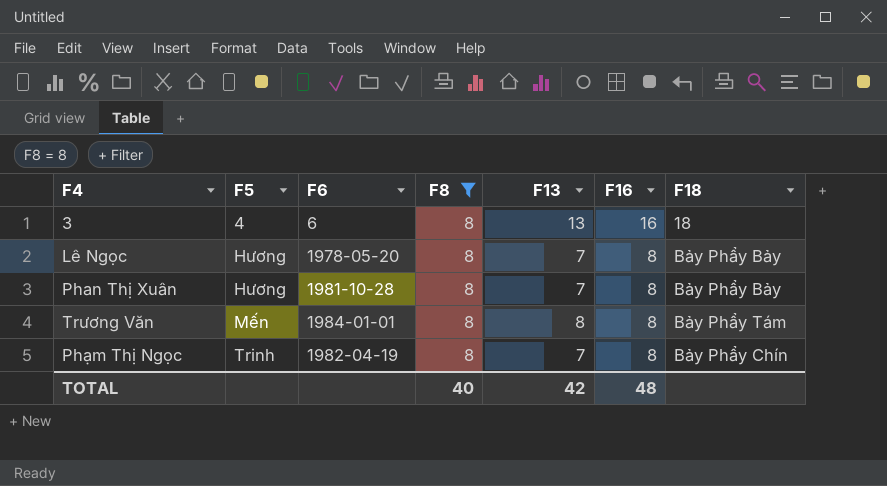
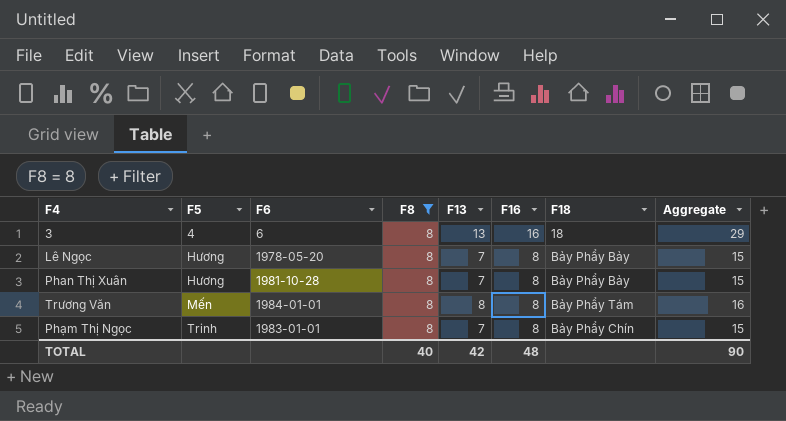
column Aggregate | formula: none -> [F13] + [F16]
Phạm Thị Ngọc | F6: 1982-04-19 -> 1983-01-01

